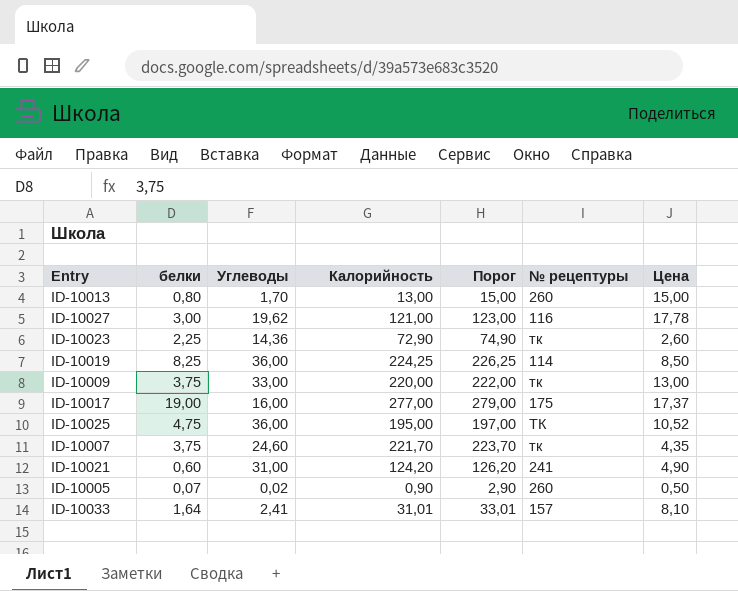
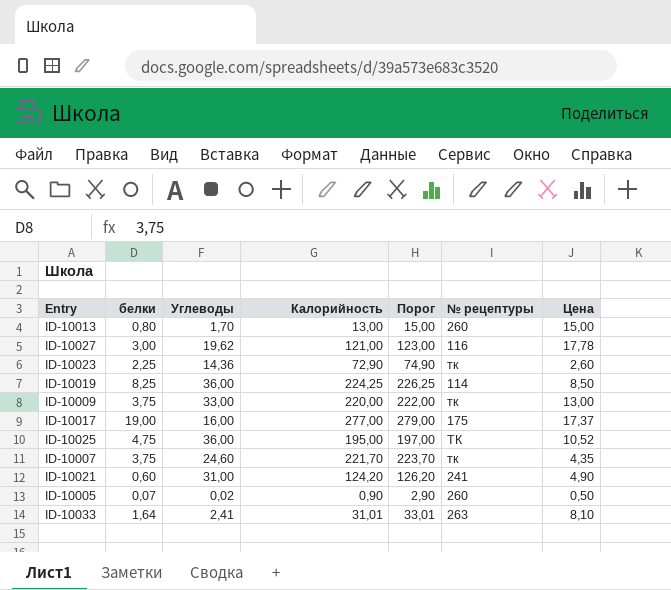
ID-10033 | № рецептуры: 157 -> 263

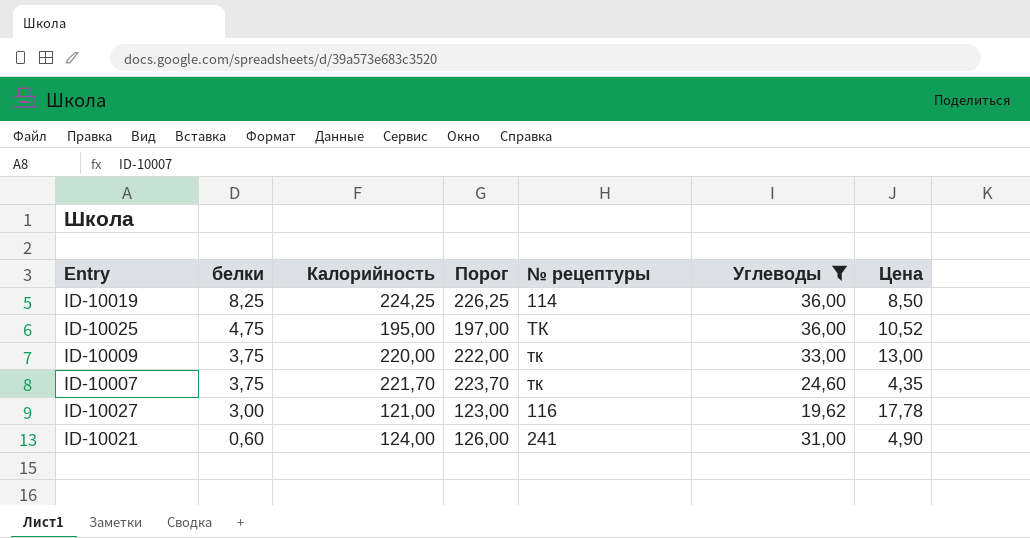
filter: none -> Углеводы >= 19,62
row order: none -> белки descending
column Углеводы | position: 3 -> 6
ID-10021 | Калорийность: 124,20 -> 124,00
ID-10021 | Порог: 126,20 -> 126,00

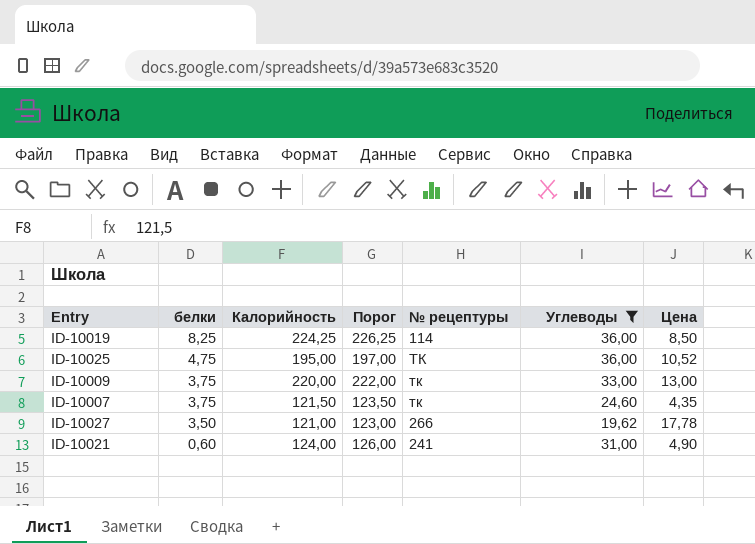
ID-10007 | Калорийность: 221,70 -> 121,50
ID-10007 | Порог: 223,70 -> 123,50
ID-10027 | белки: 3,00 -> 3,50
ID-10027 | № рецептуры: 116 -> 266

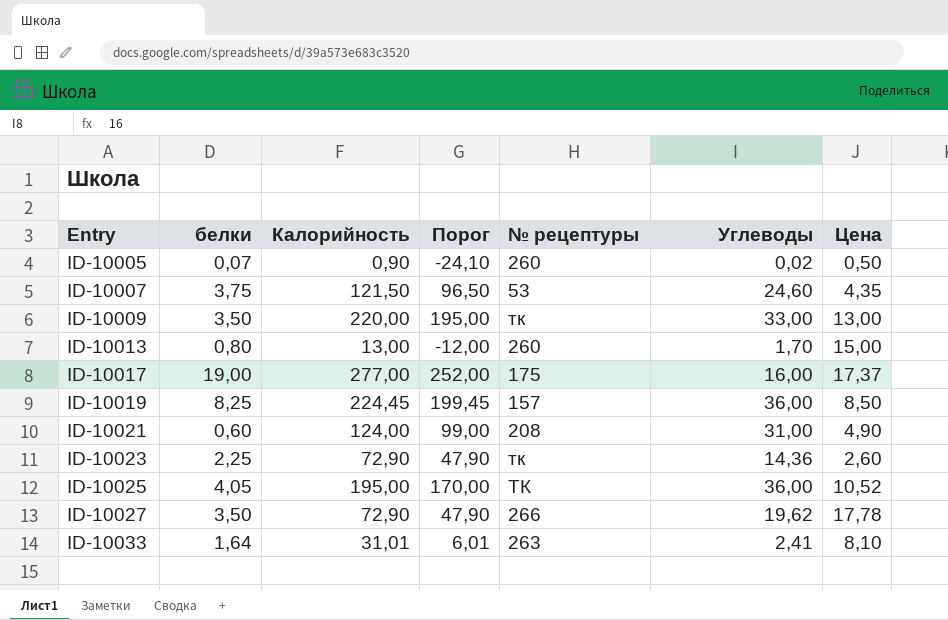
filter: Углеводы >= 19,62 -> none
row order: белки descending -> Entry ascending
column Порог | formula: [Калорийность] + 2 -> [Калорийность] - 25
ID-10007 | № рецептуры: тк -> 53
ID-10009 | белки: 3,75 -> 3,50
ID-10019 | Калорийность: 224,25 -> 224,45
ID-10019 | № рецептуры: 114 -> 157
ID-10021 | № рецептуры: 241 -> 208
ID-10025 | белки: 4,75 -> 4,05
ID-10027 | Калорийность: 121,00 -> 72,90

